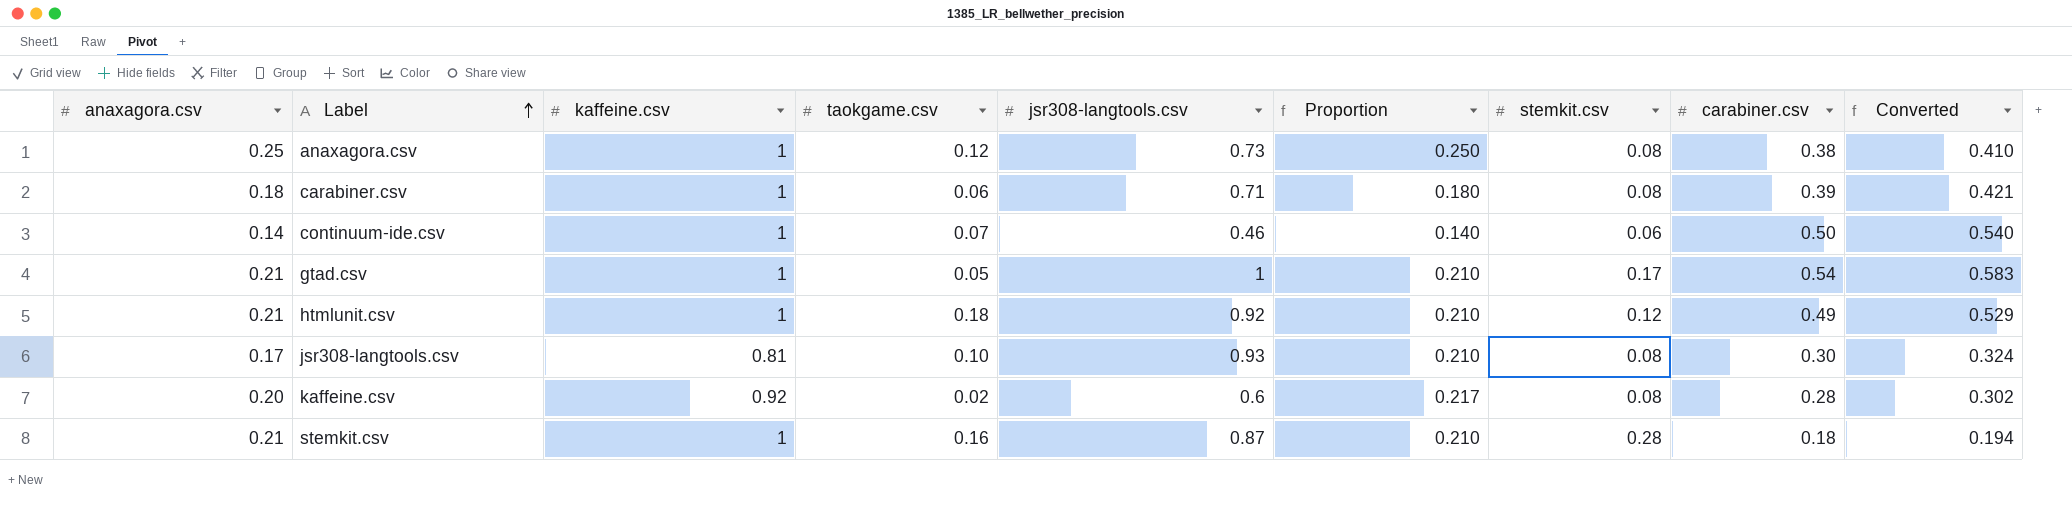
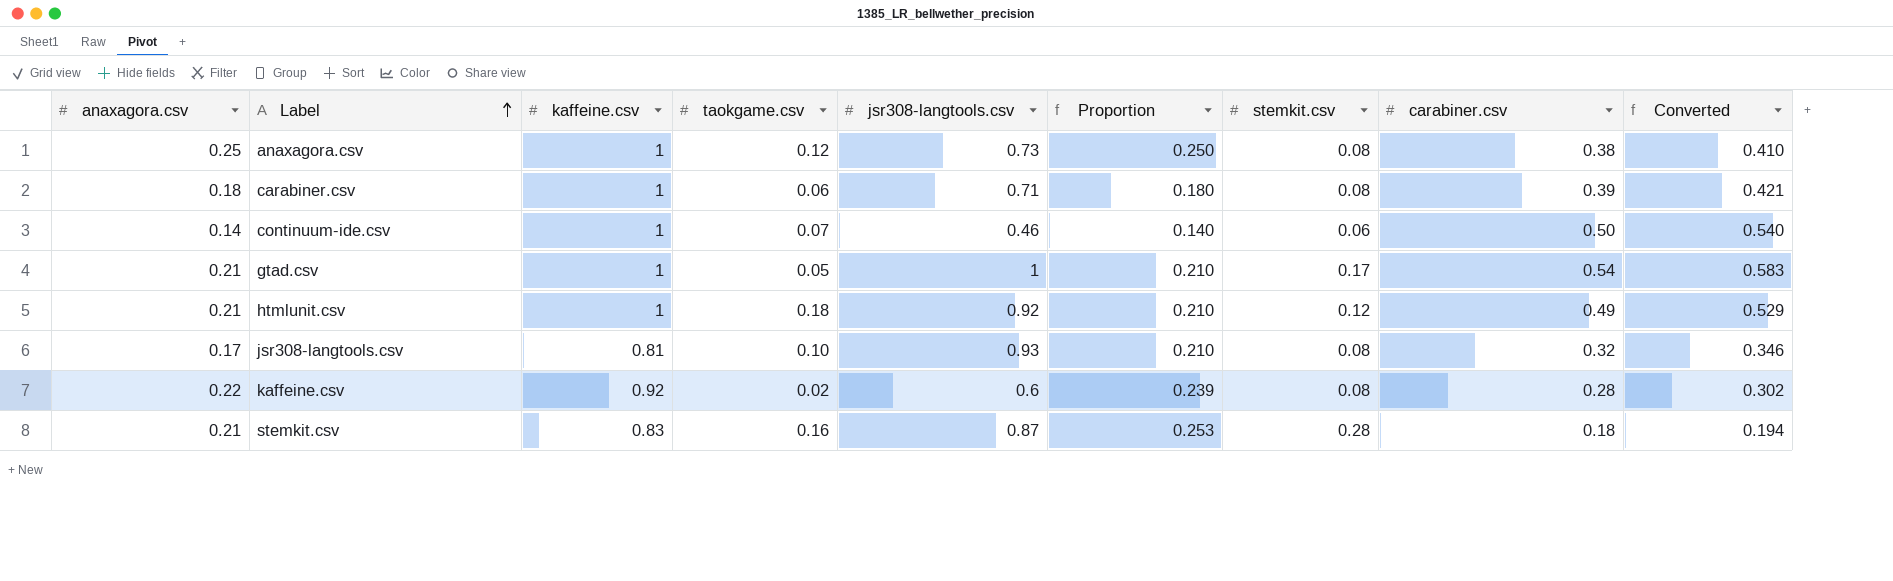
jsr308-langtools.csv | carabiner.csv: 0.30 -> 0.32
jsr308-langtools.csv | Converted: 0.324 -> 0.346
kaffeine.csv | anaxagora.csv: 0.20 -> 0.22
kaffeine.csv | Proportion: 0.217 -> 0.239
stemkit.csv | kaffeine.csv: 1 -> 0.83
stemkit.csv | Proportion: 0.210 -> 0.253

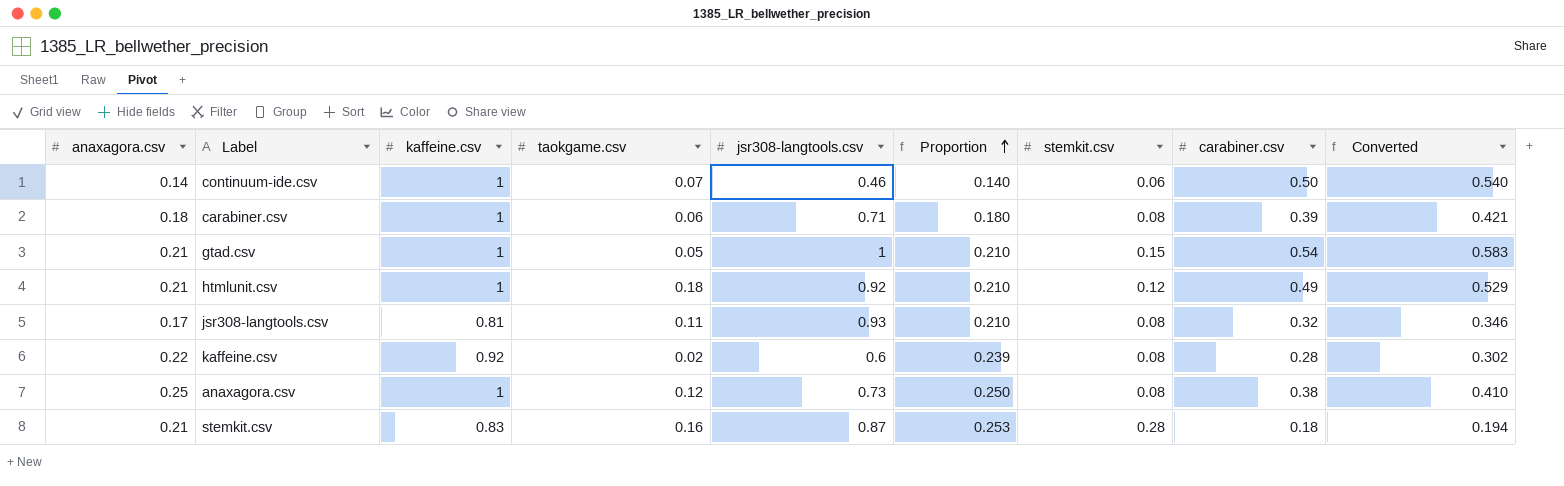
row order: Label ascending -> Proportion ascending
gtad.csv | stemkit.csv: 0.17 -> 0.15
jsr308-langtools.csv | taokgame.csv: 0.10 -> 0.11

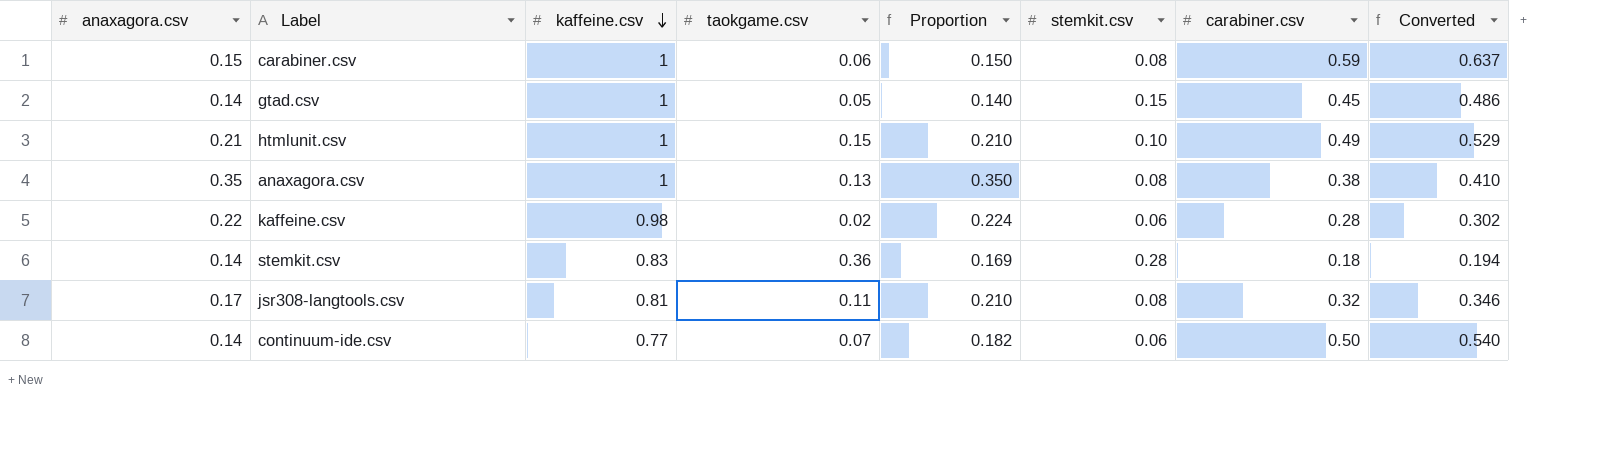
row order: Proportion ascending -> kaffeine.csv descending
column jsr308-langtools.csv | position: 5 -> none
carabiner.csv | anaxagora.csv: 0.18 -> 0.15
carabiner.csv | Proportion: 0.180 -> 0.150
carabiner.csv | carabiner.csv: 0.39 -> 0.59
carabiner.csv | Converted: 0.421 -> 0.637
gtad.csv | anaxagora.csv: 0.21 -> 0.14
gtad.csv | Proportion: 0.210 -> 0.140
gtad.csv | carabiner.csv: 0.54 -> 0.45
gtad.csv | Converted: 0.583 -> 0.486
htmlunit.csv | taokgame.csv: 0.18 -> 0.15
htmlunit.csv | stemkit.csv: 0.12 -> 0.10
anaxagora.csv | anaxagora.csv: 0.25 -> 0.35
anaxagora.csv | taokgame.csv: 0.12 -> 0.13
anaxagora.csv | Proportion: 0.250 -> 0.350
kaffeine.csv | kaffeine.csv: 0.92 -> 0.98
kaffeine.csv | Proportion: 0.239 -> 0.224
kaffeine.csv | stemkit.csv: 0.08 -> 0.06
stemkit.csv | anaxagora.csv: 0.21 -> 0.14
stemkit.csv | taokgame.csv: 0.16 -> 0.36
stemkit.csv | Proportion: 0.253 -> 0.169
continuum-ide.csv | kaffeine.csv: 1 -> 0.77
continuum-ide.csv | Proportion: 0.140 -> 0.182

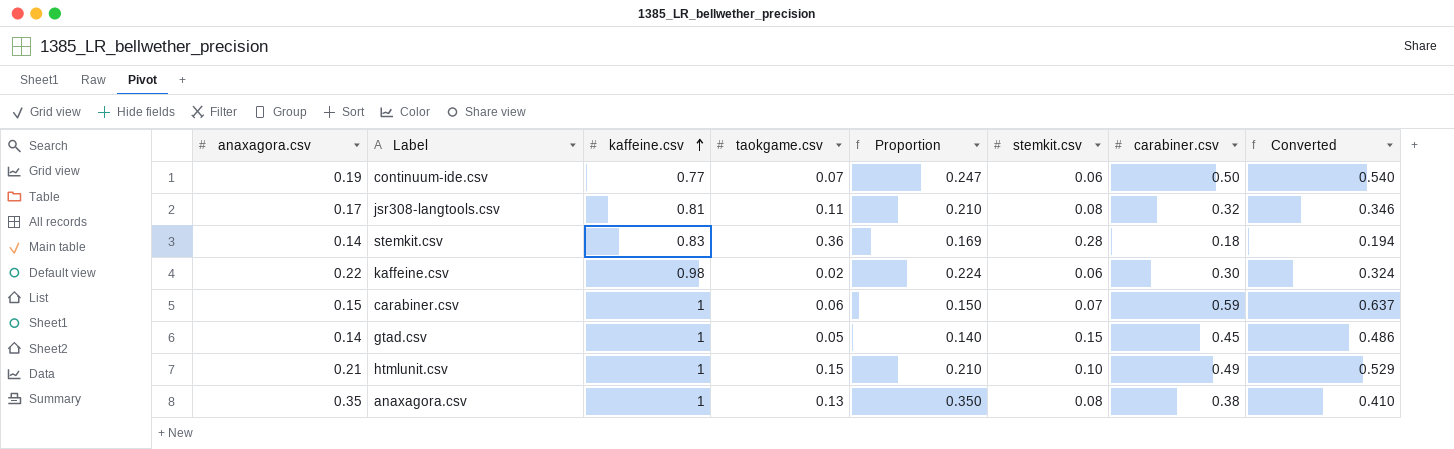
row order: kaffeine.csv descending -> kaffeine.csv ascending
continuum-ide.csv | anaxagora.csv: 0.14 -> 0.19
continuum-ide.csv | Proportion: 0.182 -> 0.247
kaffeine.csv | carabiner.csv: 0.28 -> 0.30
kaffeine.csv | Converted: 0.302 -> 0.324
carabiner.csv | stemkit.csv: 0.08 -> 0.07

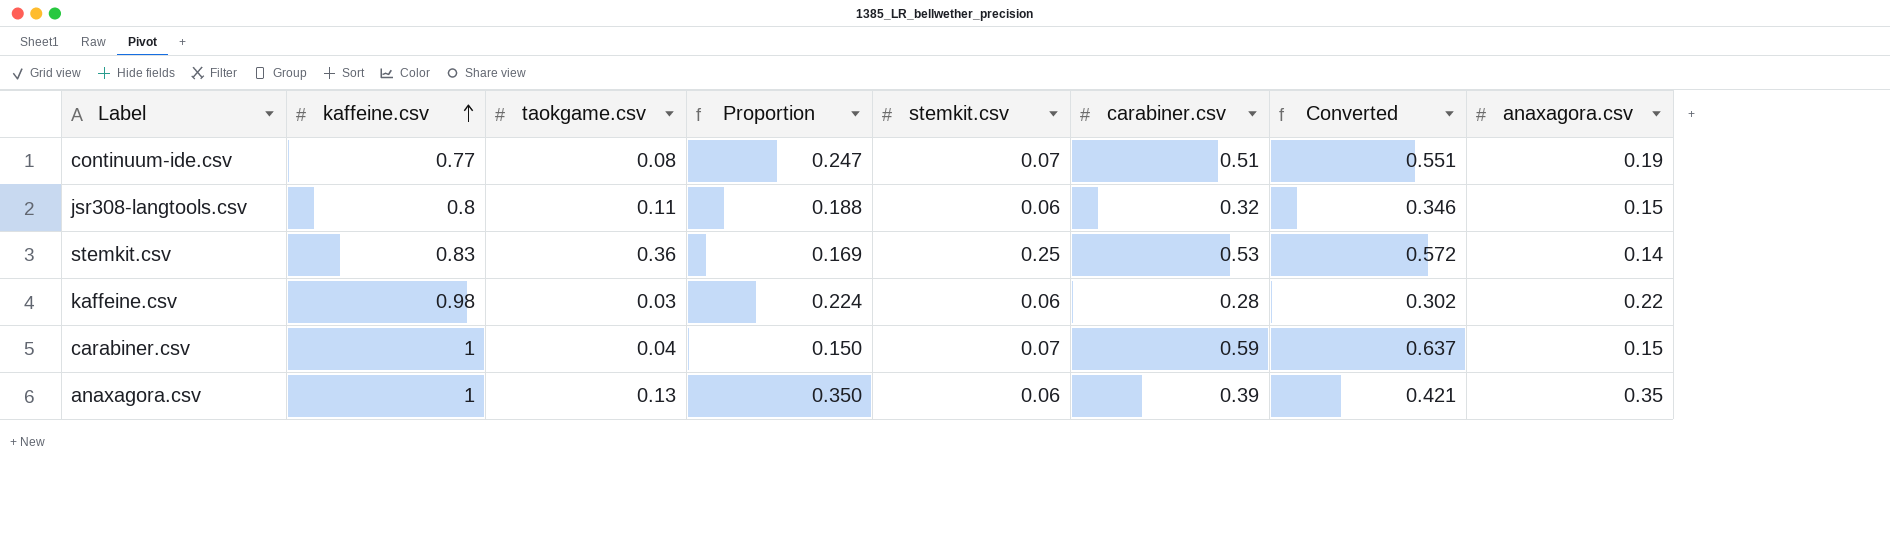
column anaxagora.csv | position: 1 -> 8
row gtad.csv: 0.14 | 1 | 0.05 | 0.140 | 0.15 | 0.45 | 0.486 -> none
row htmlunit.csv: 0.21 | 1 | 0.15 | 0.210 | 0.10 | 0.49 | 0.529 -> none
continuum-ide.csv | taokgame.csv: 0.07 -> 0.08
continuum-ide.csv | stemkit.csv: 0.06 -> 0.07
continuum-ide.csv | carabiner.csv: 0.50 -> 0.51
continuum-ide.csv | Converted: 0.540 -> 0.551
jsr308-langtools.csv | kaffeine.csv: 0.81 -> 0.8
jsr308-langtools.csv | Proportion: 0.210 -> 0.188
jsr308-langtools.csv | stemkit.csv: 0.08 -> 0.06
jsr308-langtools.csv | anaxagora.csv: 0.17 -> 0.15
stemkit.csv | stemkit.csv: 0.28 -> 0.25
stemkit.csv | carabiner.csv: 0.18 -> 0.53
stemkit.csv | Converted: 0.194 -> 0.572
kaffeine.csv | taokgame.csv: 0.02 -> 0.03
kaffeine.csv | carabiner.csv: 0.30 -> 0.28
kaffeine.csv | Converted: 0.324 -> 0.302
carabiner.csv | taokgame.csv: 0.06 -> 0.04
anaxagora.csv | stemkit.csv: 0.08 -> 0.06
anaxagora.csv | carabiner.csv: 0.38 -> 0.39
anaxagora.csv | Converted: 0.410 -> 0.421

